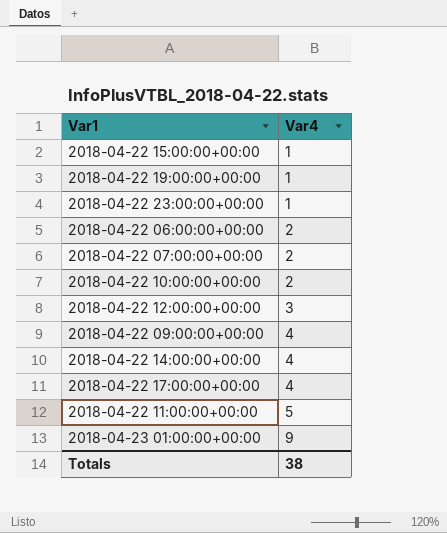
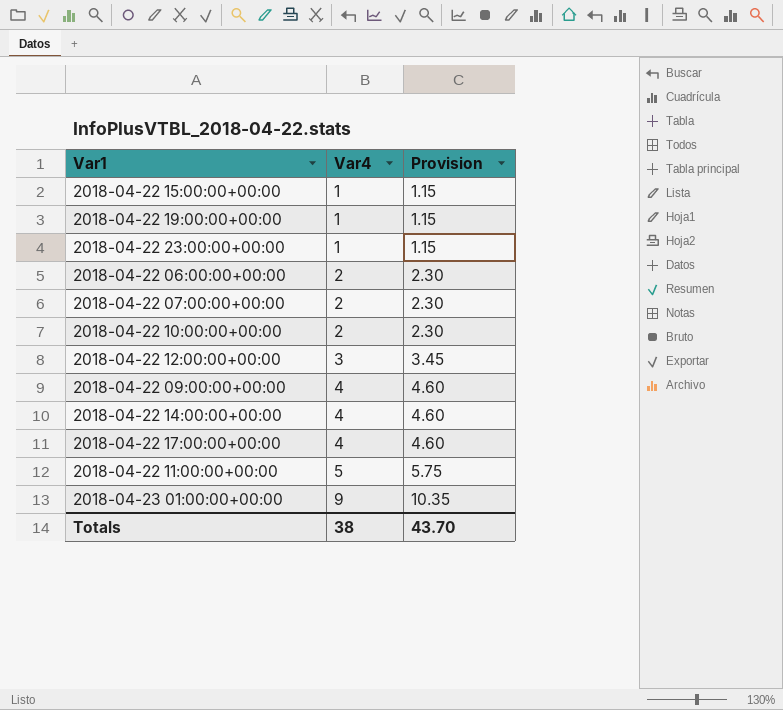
column Provision | formula: none -> [Var4] * 1.15

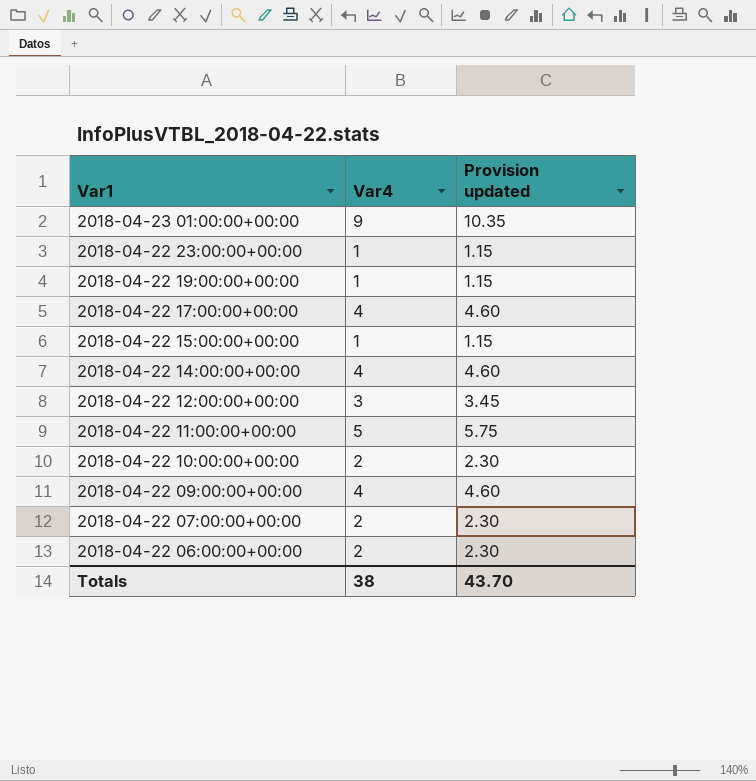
row order: Var4 ascending -> Var1 descending
column name: Provision -> Provision updated

